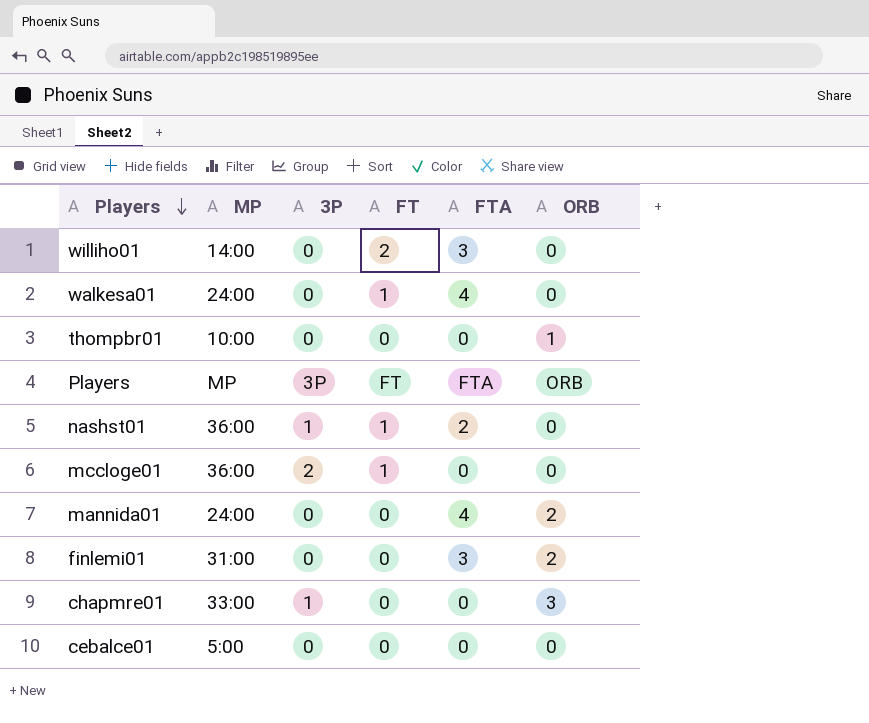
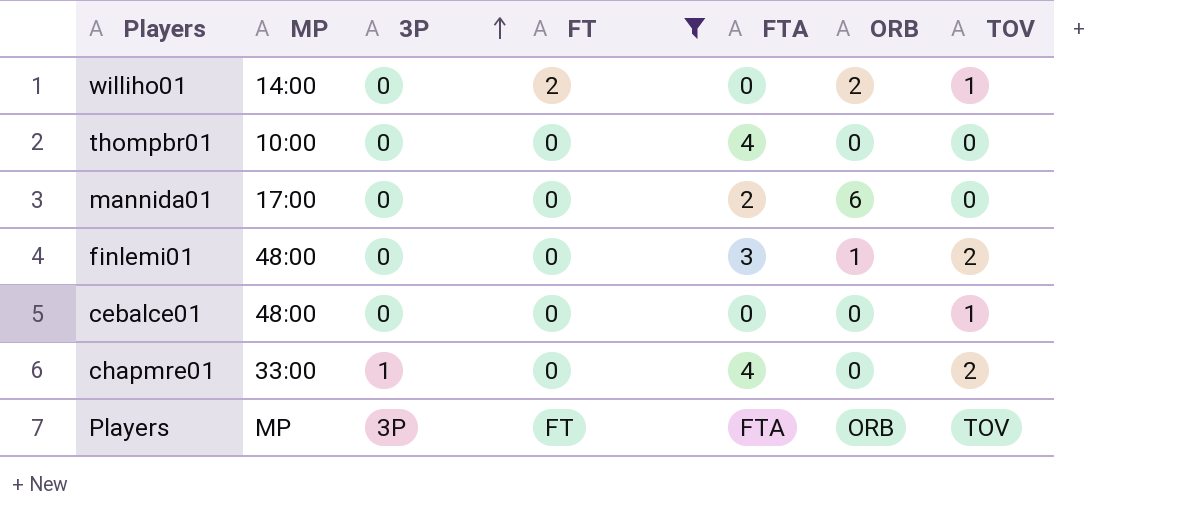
filter: none -> FT != 1
row order: Players descending -> 3P ascending
column TOV | position: none -> 7
williho01 | FTA: 3 -> 0
williho01 | ORB: 0 -> 2
thompbr01 | FTA: 0 -> 4
thompbr01 | ORB: 1 -> 0
mannida01 | MP: 24:00 -> 17:00
mannida01 | FTA: 4 -> 2
mannida01 | ORB: 2 -> 6
finlemi01 | MP: 31:00 -> 48:00
finlemi01 | ORB: 2 -> 1
cebalce01 | MP: 5:00 -> 48:00
chapmre01 | FTA: 0 -> 4
chapmre01 | ORB: 3 -> 0

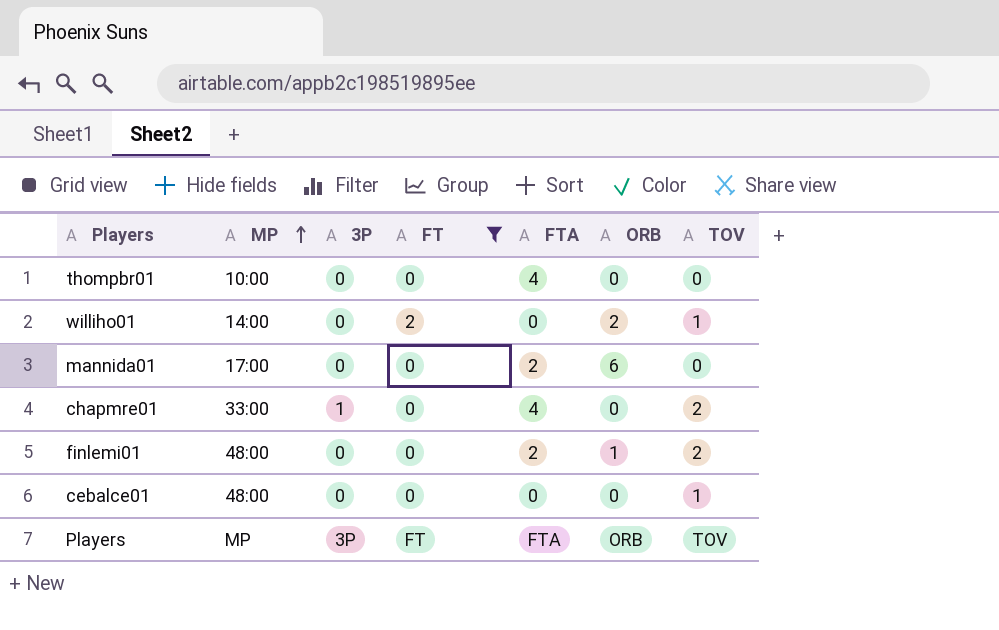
row order: 3P ascending -> MP ascending
finlemi01 | FTA: 3 -> 2

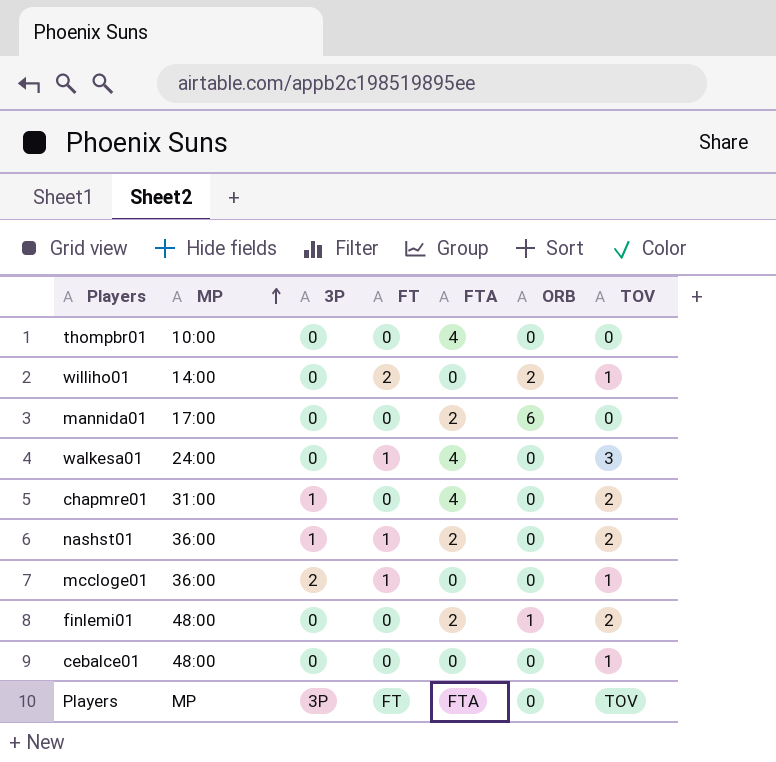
filter: FT != 1 -> none
chapmre01 | MP: 33:00 -> 31:00
Players | ORB: ORB -> 0

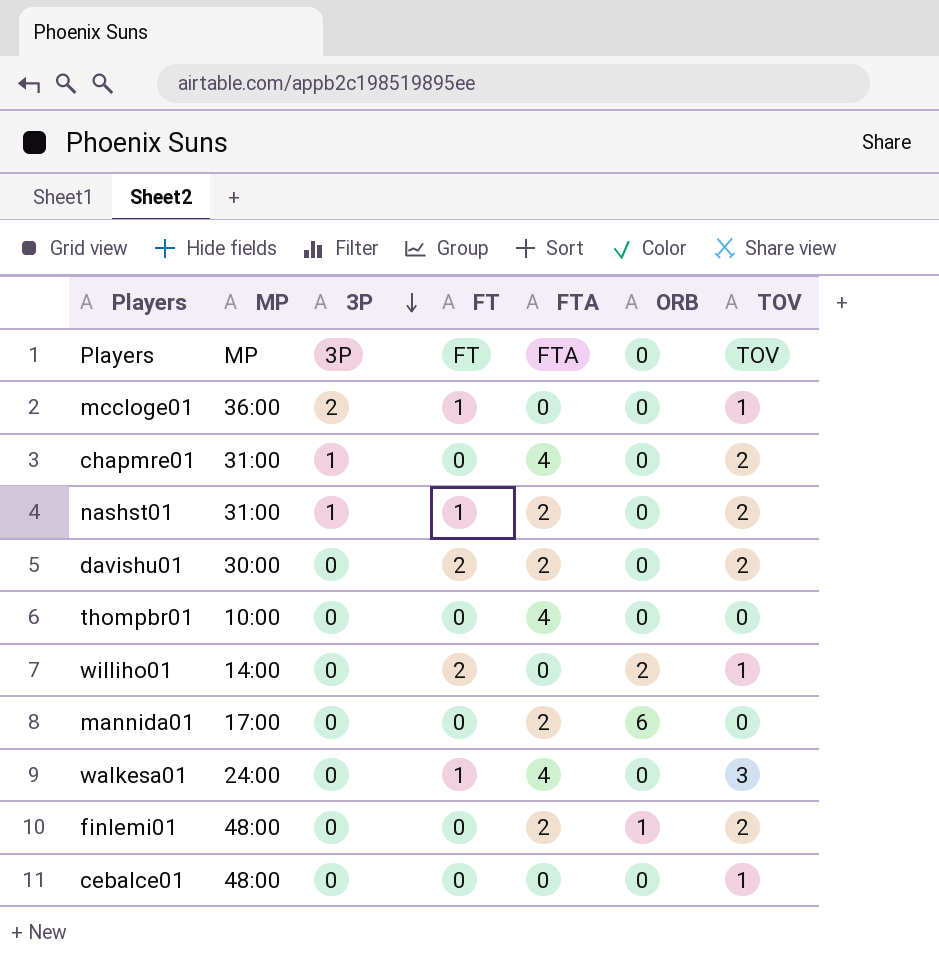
row order: MP ascending -> 3P descending
nashst01 | MP: 36:00 -> 31:00
row davishu01: none -> 30:00 | 0 | 2 | 2 | 0 | 2

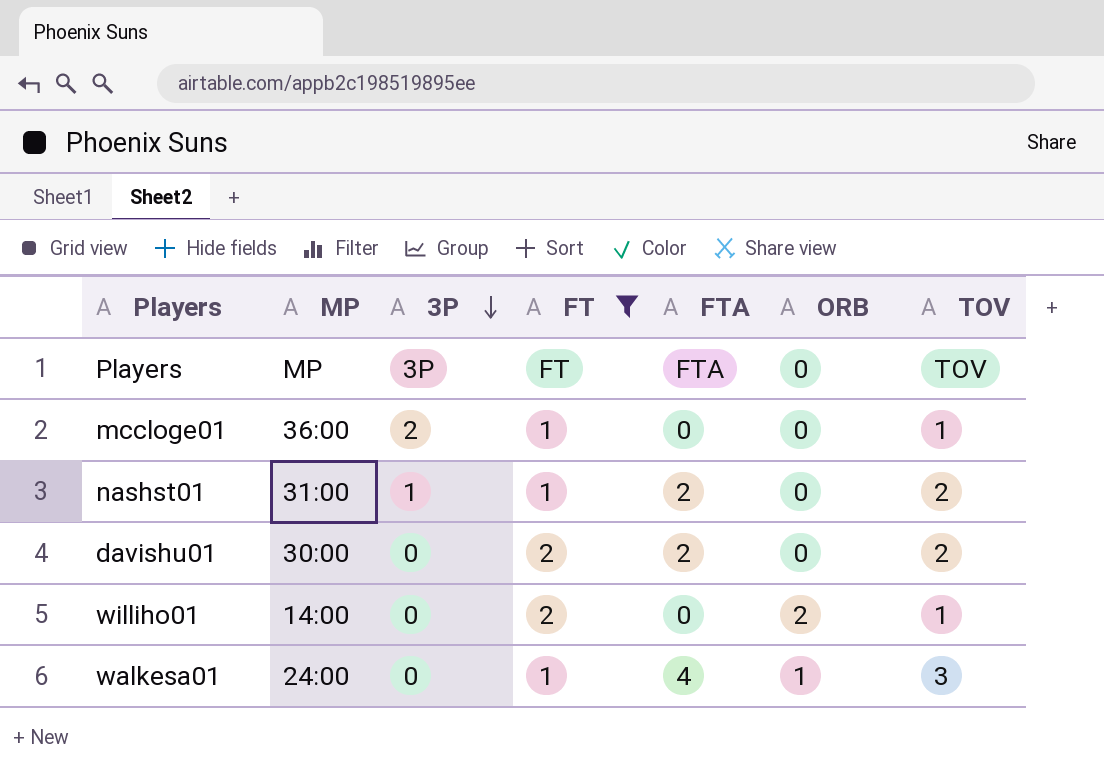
filter: none -> FT != 0
walkesa01 | ORB: 0 -> 1

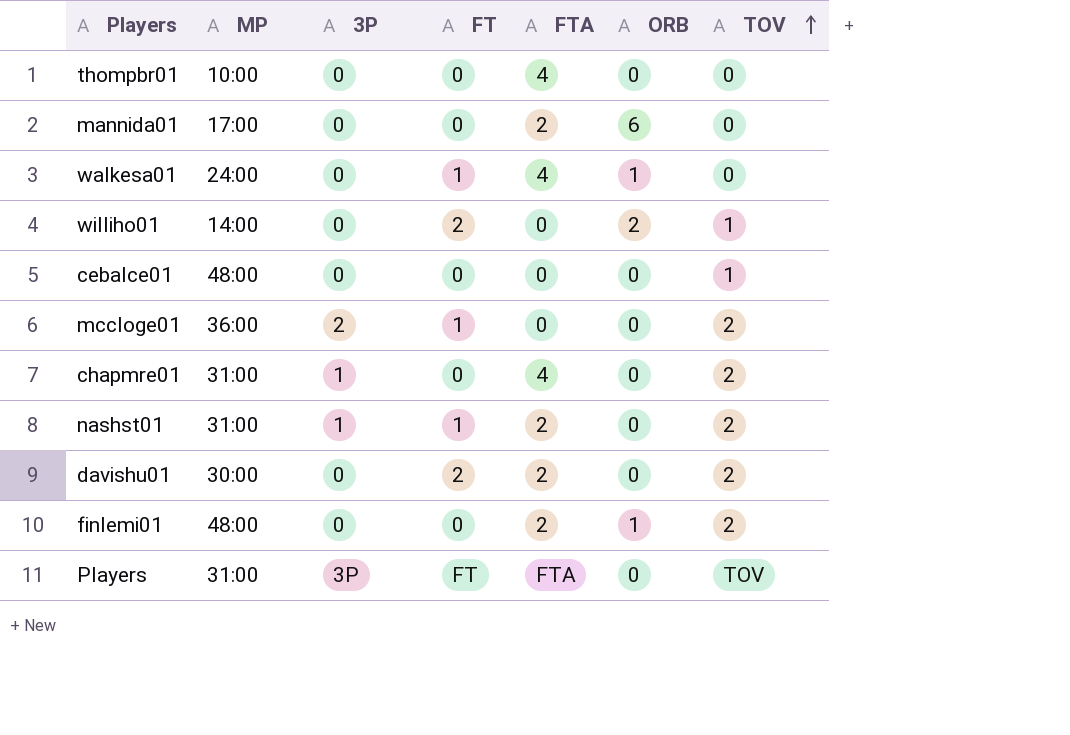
filter: FT != 0 -> none
row order: 3P descending -> TOV ascending
walkesa01 | TOV: 3 -> 0
mccloge01 | TOV: 1 -> 2
Players | MP: MP -> 31:00

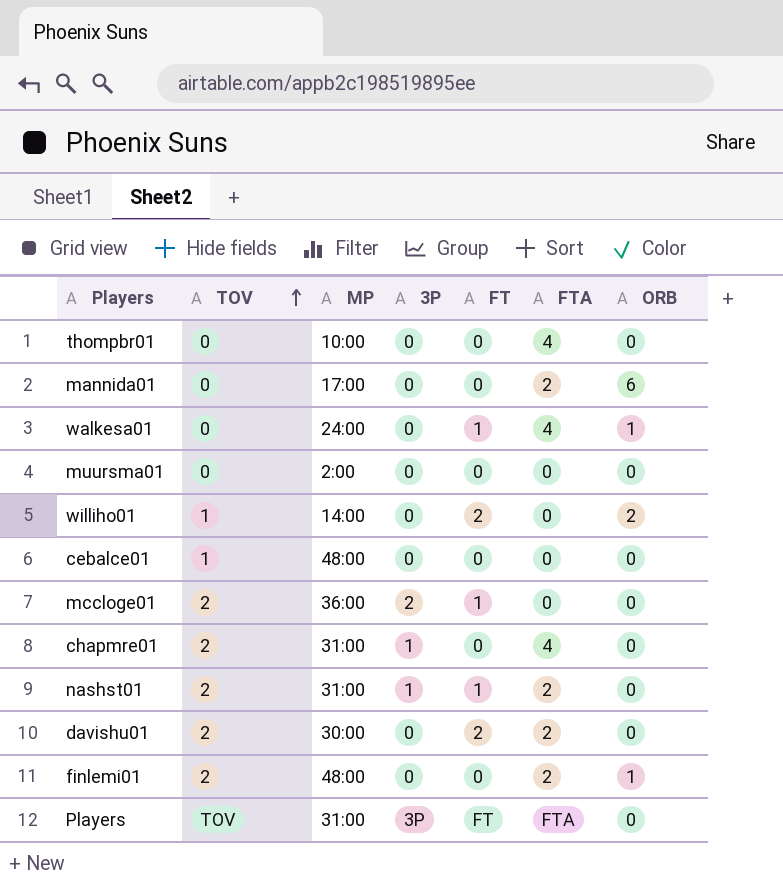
column TOV | position: 7 -> 2
row muursma01: none -> 0 | 2:00 | 0 | 0 | 0 | 0

